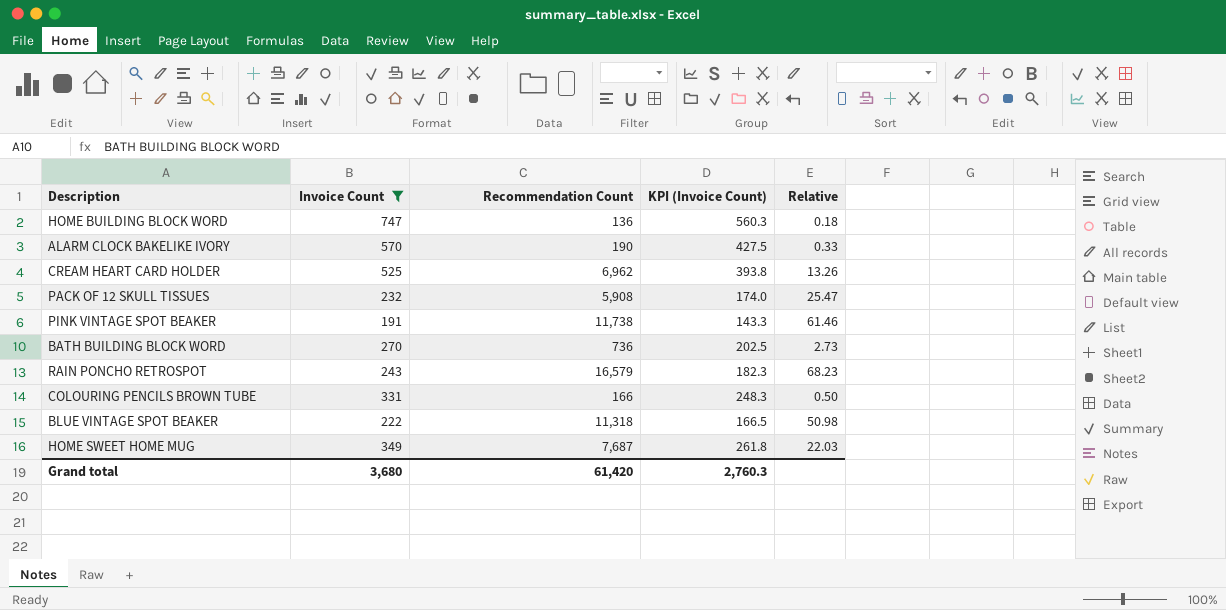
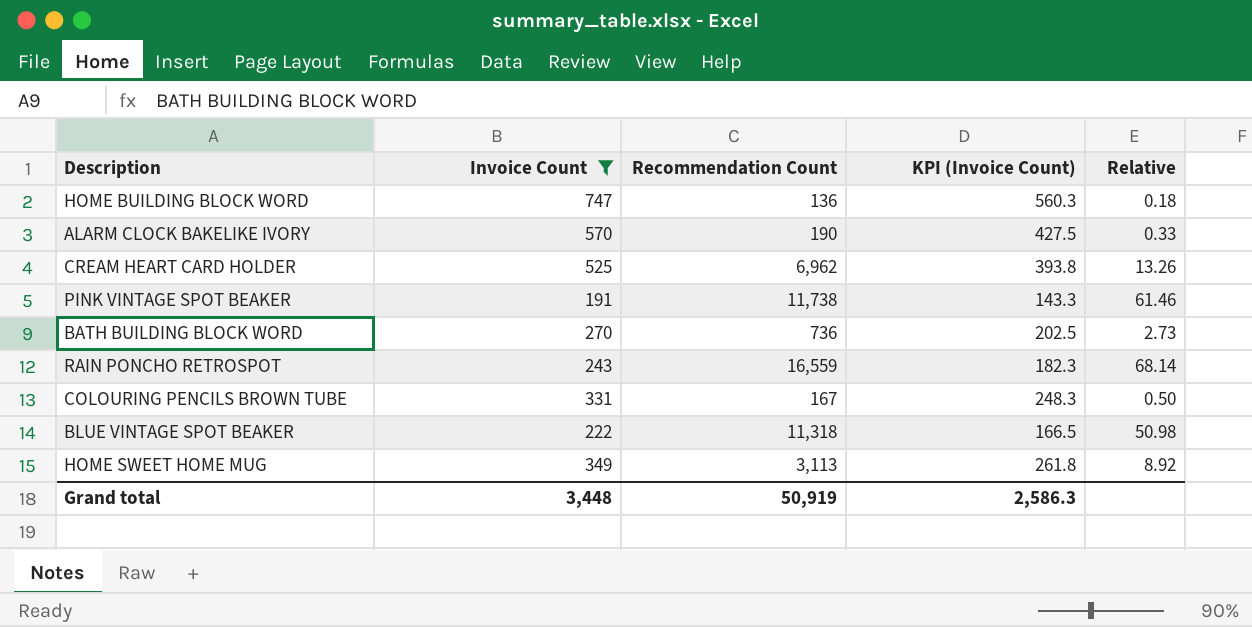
row PACK OF 12 SKULL TISSUES: 232 | 5,908 | 174.0 | 25.47 -> none
RAIN PONCHO RETROSPOT | Recommendation Count: 16,579 -> 16,559
RAIN PONCHO RETROSPOT | Relative: 68.23 -> 68.14
COLOURING PENCILS BROWN TUBE | Recommendation Count: 166 -> 167
HOME SWEET HOME MUG | Recommendation Count: 7,687 -> 3,113
HOME SWEET HOME MUG | Relative: 22.03 -> 8.92
Grand total | Invoice Count: 3,680 -> 3,448
Grand total | Recommendation Count: 61,420 -> 50,919
Grand total | KPI (Invoice Count): 2,760.3 -> 2,586.3

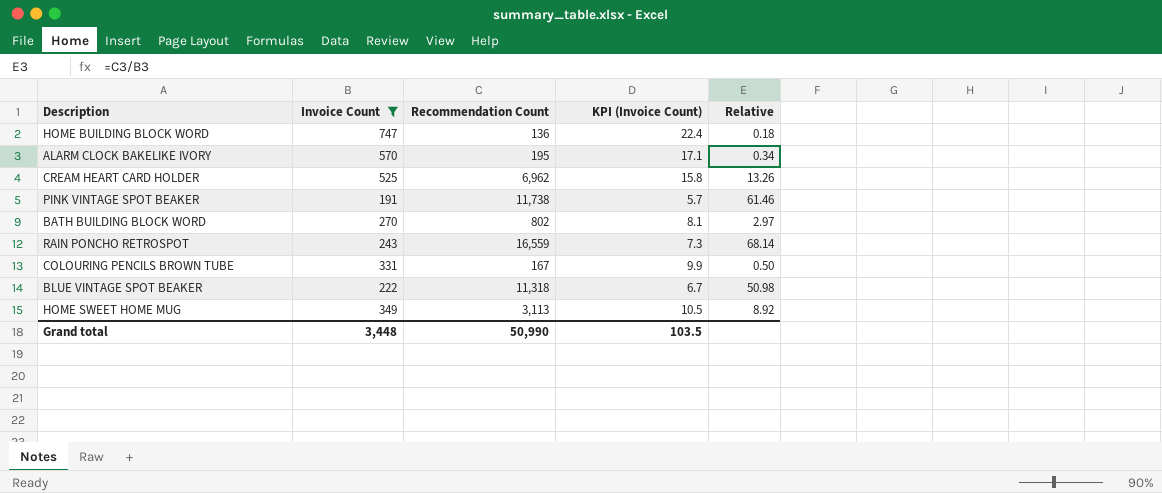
column KPI (Invoice Count) | formula: [Invoice Count] * 0.75 -> [Invoice Count] * 0.03
ALARM CLOCK BAKELIKE IVORY | Recommendation Count: 190 -> 195
ALARM CLOCK BAKELIKE IVORY | Relative: 0.33 -> 0.34
BATH BUILDING BLOCK WORD | Recommendation Count: 736 -> 802
BATH BUILDING BLOCK WORD | Relative: 2.73 -> 2.97
Grand total | Recommendation Count: 50,919 -> 50,990
Grand total | KPI (Invoice Count): 2,586.3 -> 103.5

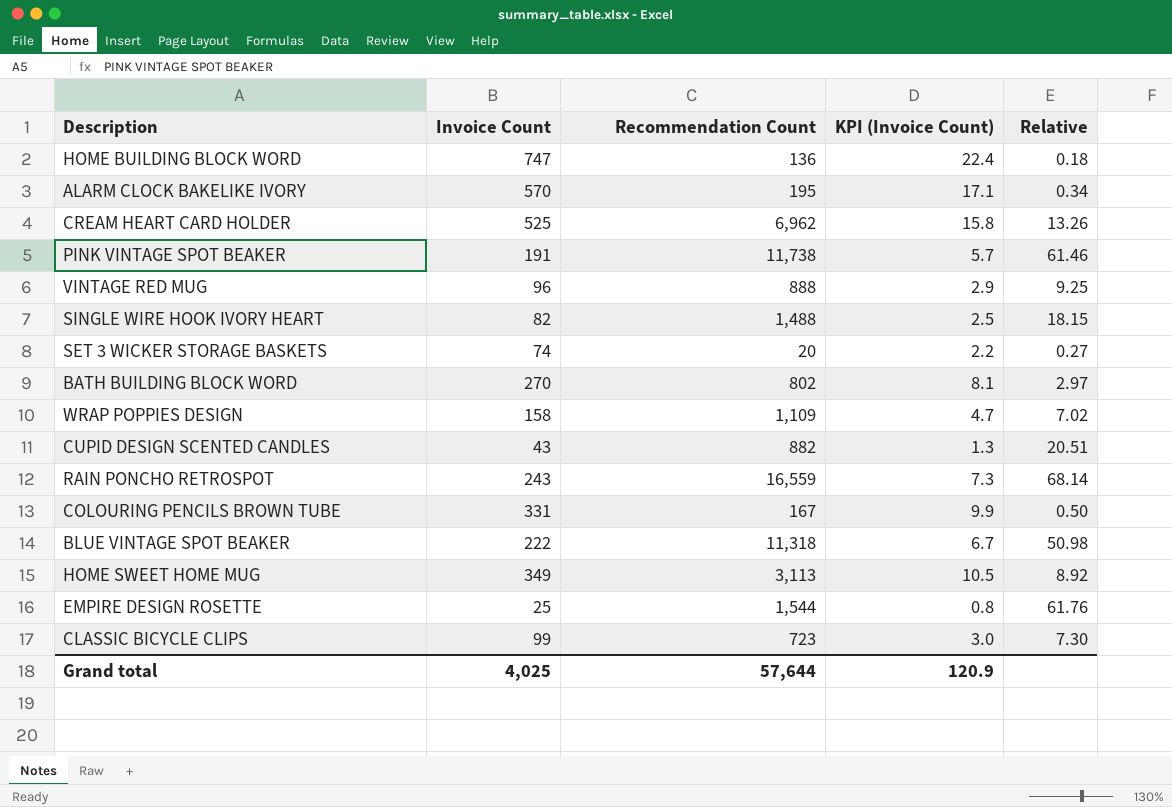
filter: Invoice Count >= 191 -> none
Grand total | Invoice Count: 3,448 -> 4,025
Grand total | Recommendation Count: 50,990 -> 57,644
Grand total | KPI (Invoice Count): 103.5 -> 120.9

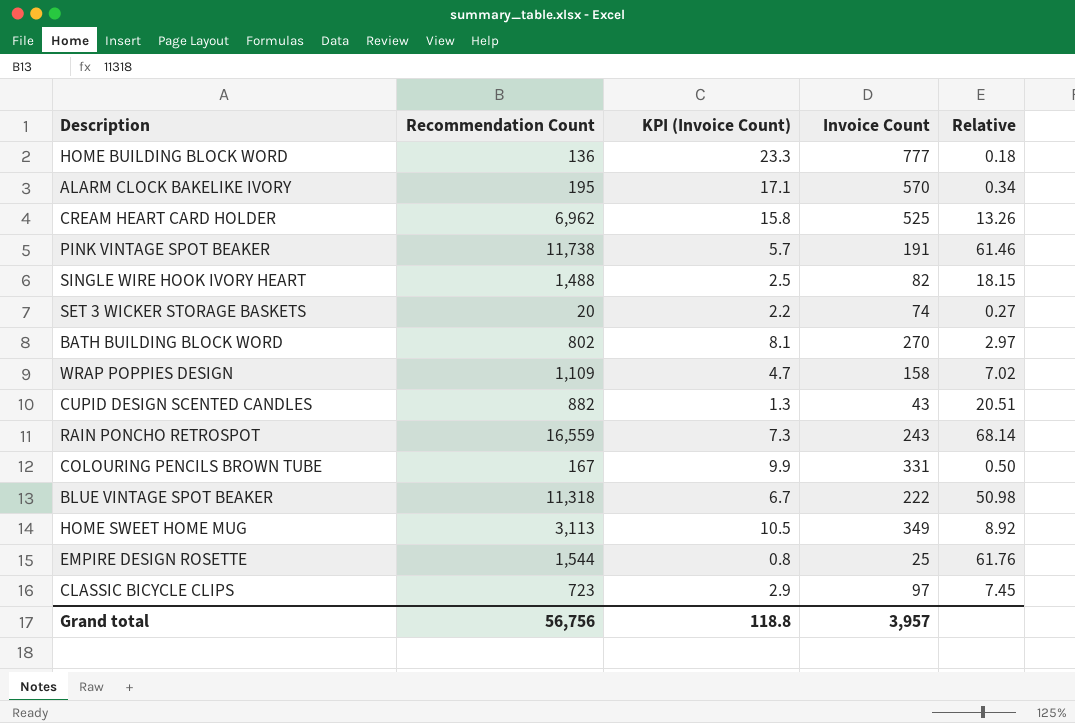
column Invoice Count | position: 2 -> 4
row VINTAGE RED MUG: 96 | 888 | 2.9 | 9.25 -> none
HOME BUILDING BLOCK WORD | KPI (Invoice Count): 22.4 -> 23.3
HOME BUILDING BLOCK WORD | Invoice Count: 747 -> 777
CLASSIC BICYCLE CLIPS | KPI (Invoice Count): 3.0 -> 2.9
CLASSIC BICYCLE CLIPS | Invoice Count: 99 -> 97
CLASSIC BICYCLE CLIPS | Relative: 7.30 -> 7.45
Grand total | Recommendation Count: 57,644 -> 56,756
Grand total | KPI (Invoice Count): 120.9 -> 118.8
Grand total | Invoice Count: 4,025 -> 3,957

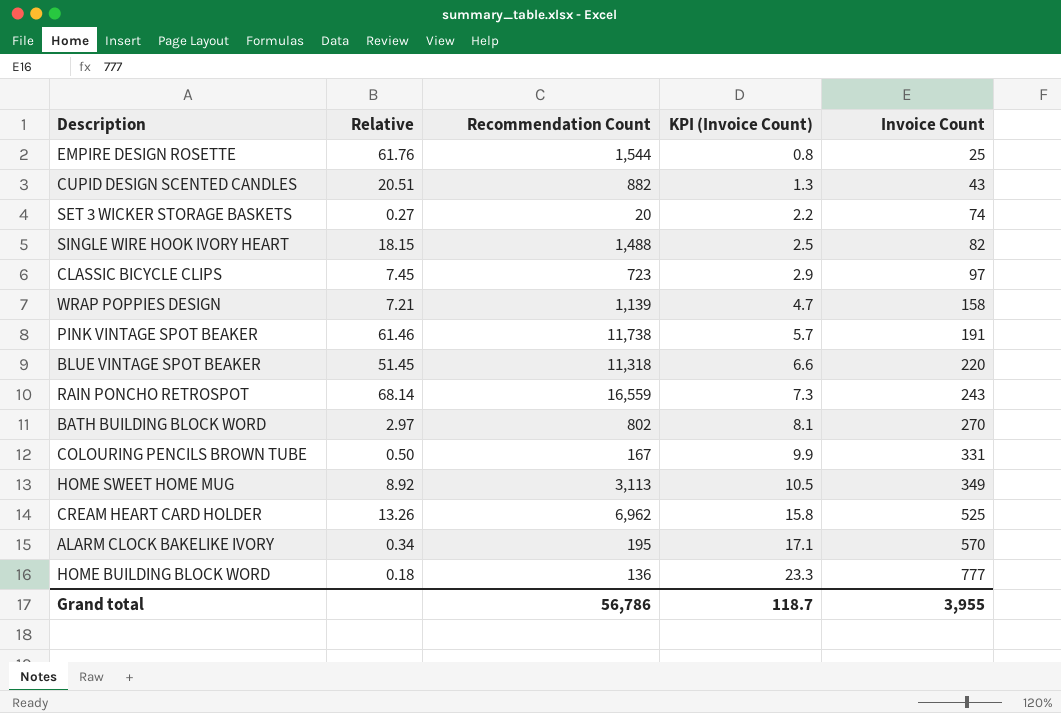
row order: none -> KPI (Invoice Count) ascending
column Relative | position: 5 -> 2
WRAP POPPIES DESIGN | Relative: 7.02 -> 7.21
WRAP POPPIES DESIGN | Recommendation Count: 1,109 -> 1,139
BLUE VINTAGE SPOT BEAKER | Relative: 50.98 -> 51.45
BLUE VINTAGE SPOT BEAKER | KPI (Invoice Count): 6.7 -> 6.6
BLUE VINTAGE SPOT BEAKER | Invoice Count: 222 -> 220
Grand total | Recommendation Count: 56,756 -> 56,786
Grand total | KPI (Invoice Count): 118.8 -> 118.7
Grand total | Invoice Count: 3,957 -> 3,955

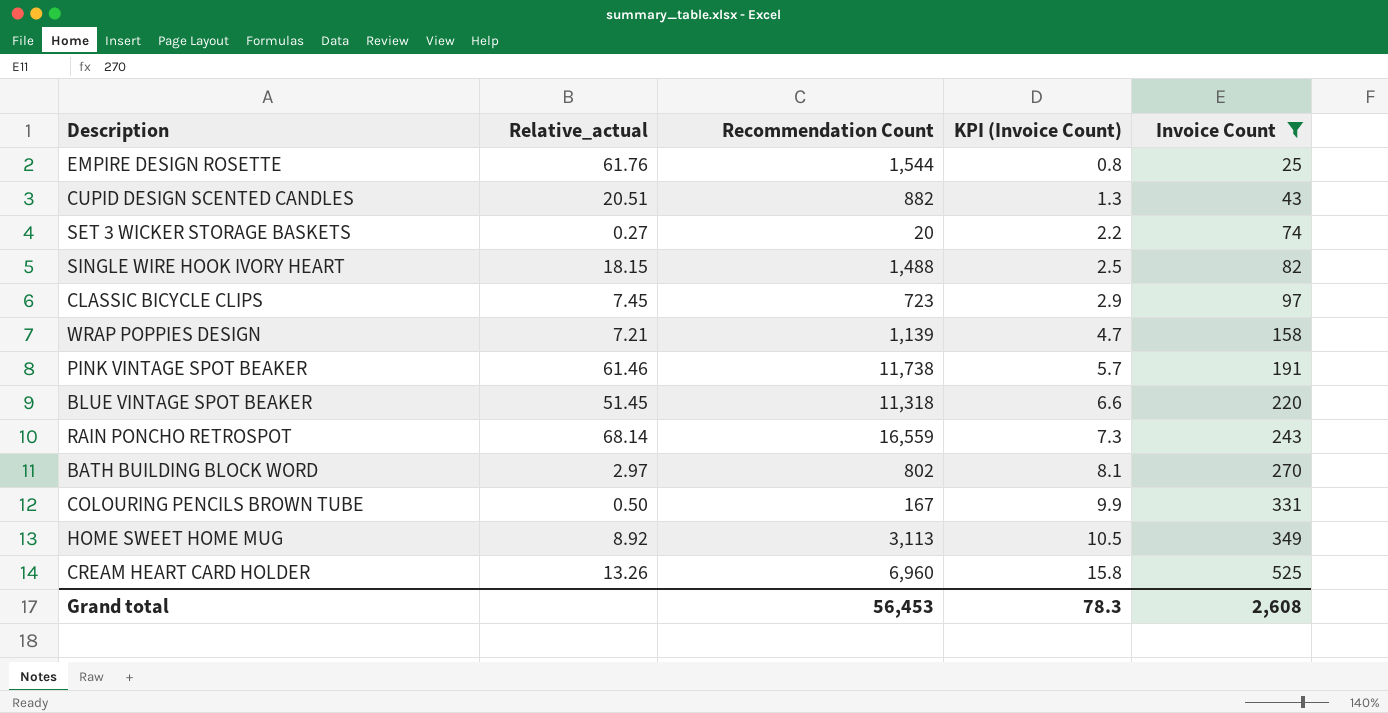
filter: none -> Invoice Count <= 525
column name: Relative -> Relative_actual
CREAM HEART CARD HOLDER | Recommendation Count: 6,962 -> 6,960
Grand total | Recommendation Count: 56,786 -> 56,453
Grand total | KPI (Invoice Count): 118.7 -> 78.3
Grand total | Invoice Count: 3,955 -> 2,608

